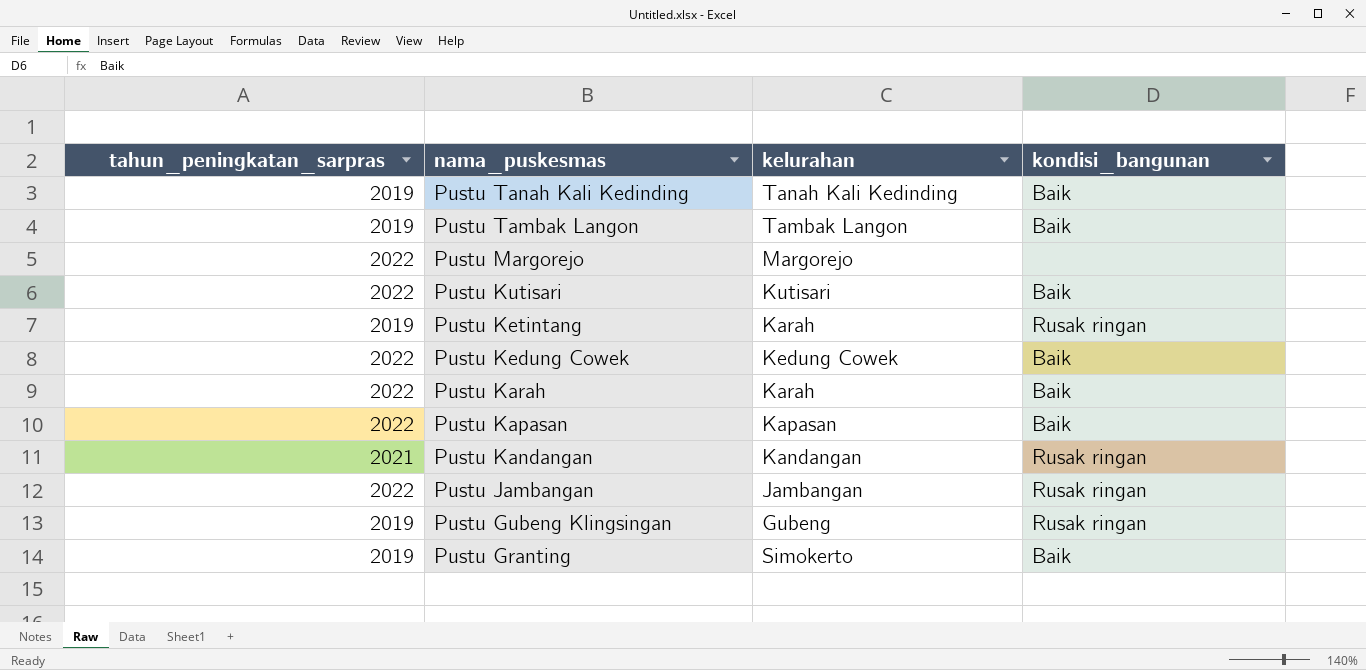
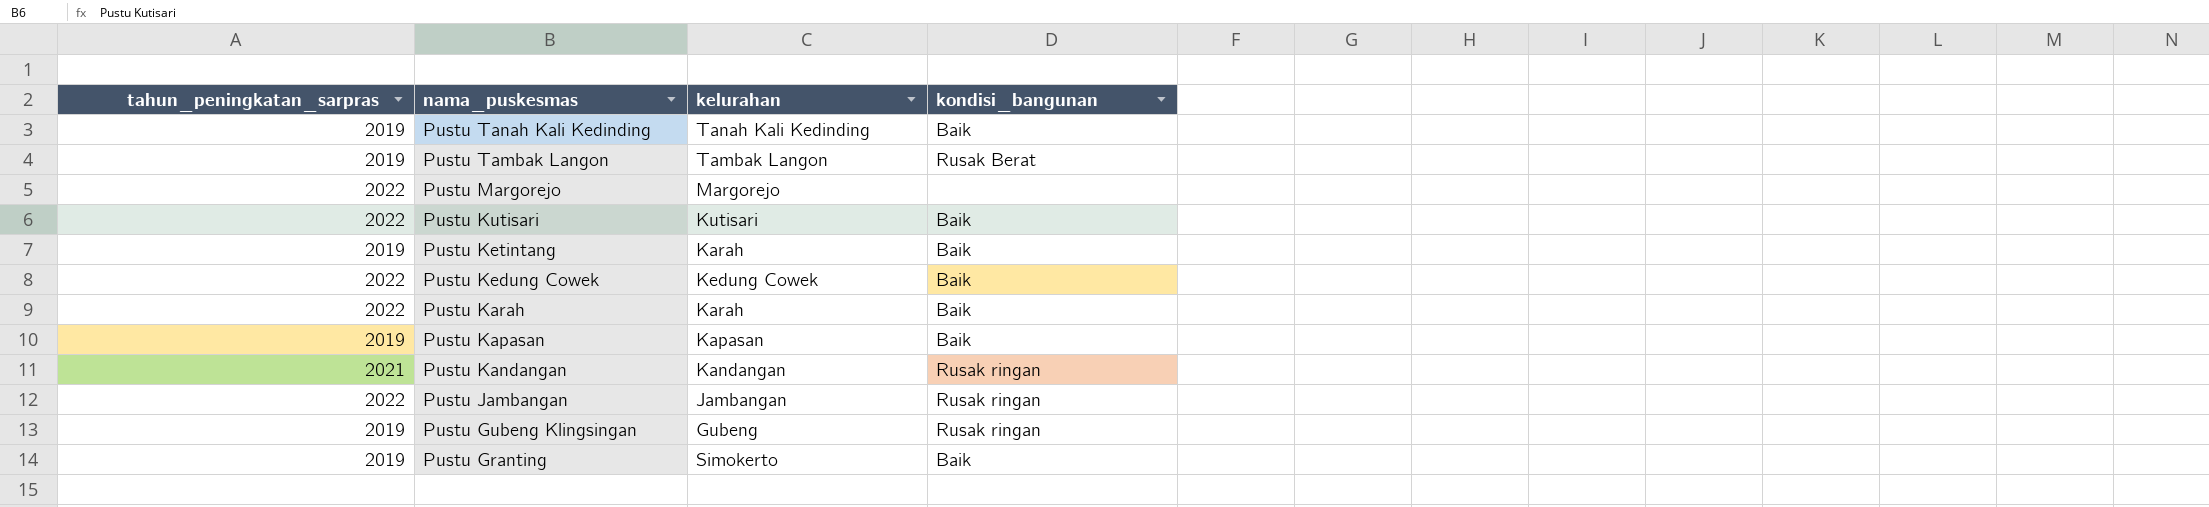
Pustu Tambak Langon | kondisi_bangunan: Baik -> Rusak Berat
Pustu Ketintang | kondisi_bangunan: Rusak ringan -> Baik
Pustu Kapasan | tahun_peningkatan_sarpras: 2022 -> 2019

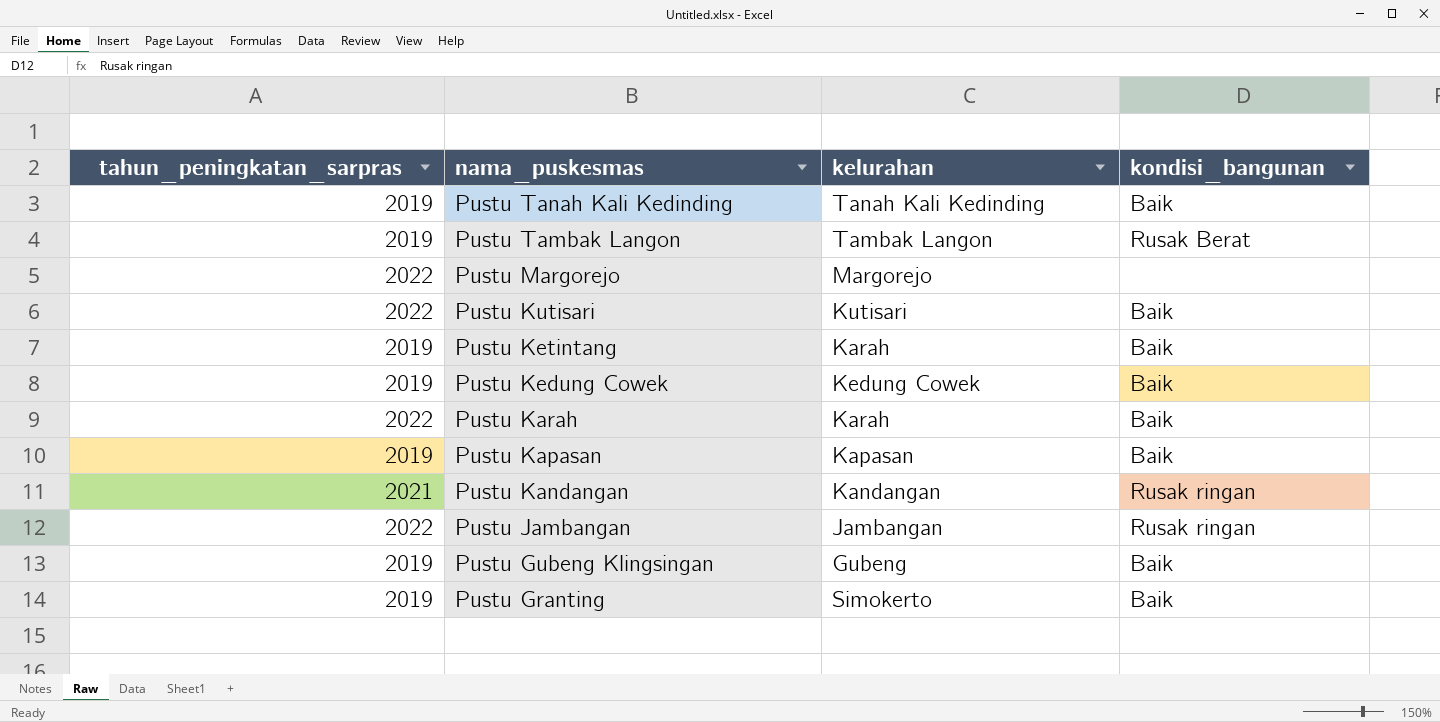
Pustu Kedung Cowek | tahun_peningkatan_sarpras: 2022 -> 2019
Pustu Gubeng Klingsingan | kondisi_bangunan: Rusak ringan -> Baik

